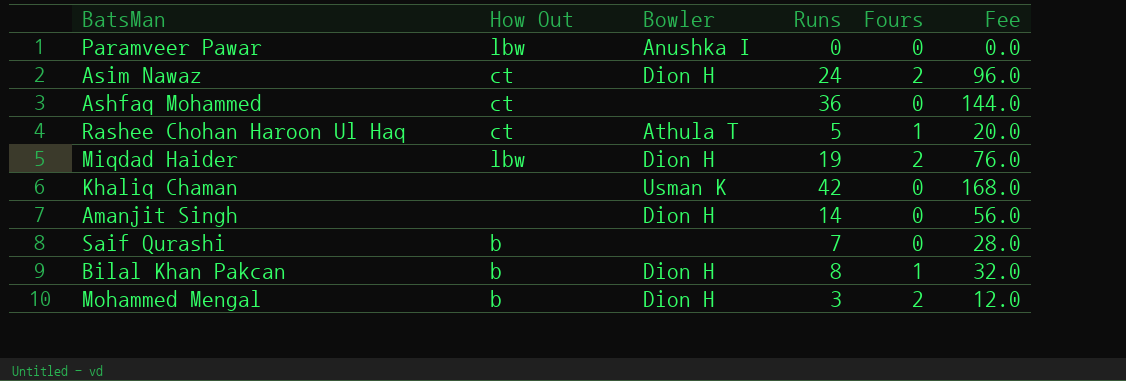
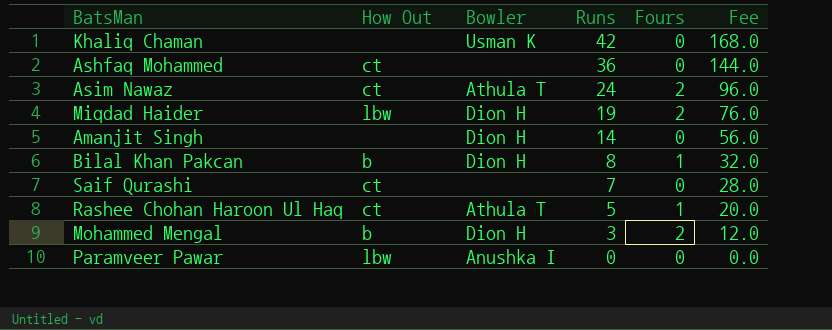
row order: none -> Runs descending
Asim Nawaz | Bowler: Dion H -> Athula T
Saif Qurashi | How Out: b -> ct

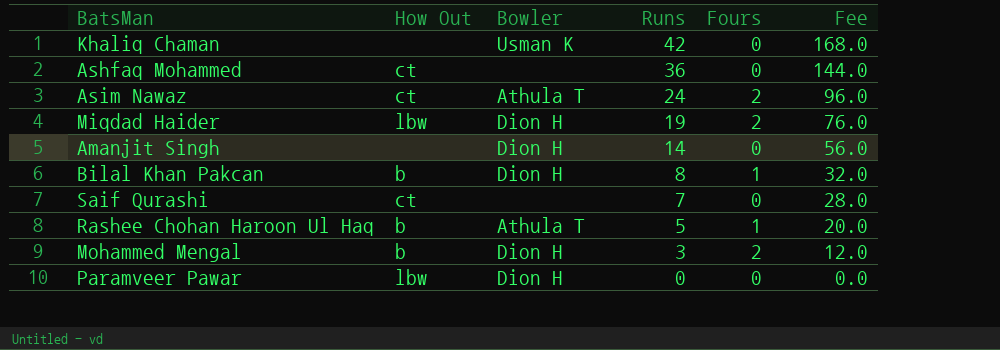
Rashee Chohan Haroon Ul Haq | How Out: ct -> b
Paramveer Pawar | Bowler: Anushka I -> Dion H

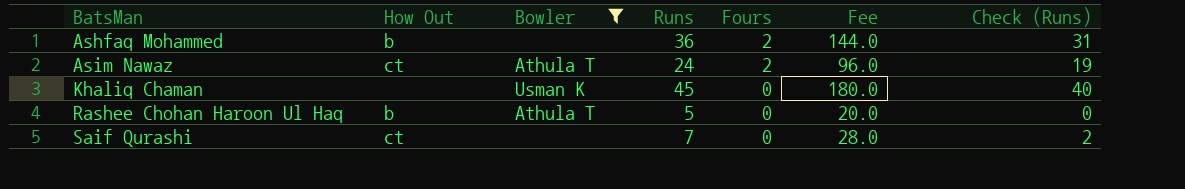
filter: none -> Bowler != Dion H
row order: Runs descending -> BatsMan ascending
column Check (Runs) | formula: none -> [Runs] - 5
Ashfaq Mohammed | How Out: ct -> b
Ashfaq Mohammed | Fours: 0 -> 2
Khaliq Chaman | Runs: 42 -> 45
Khaliq Chaman | Fee: 168.0 -> 180.0
Rashee Chohan Haroon Ul Haq | Fours: 1 -> 0

